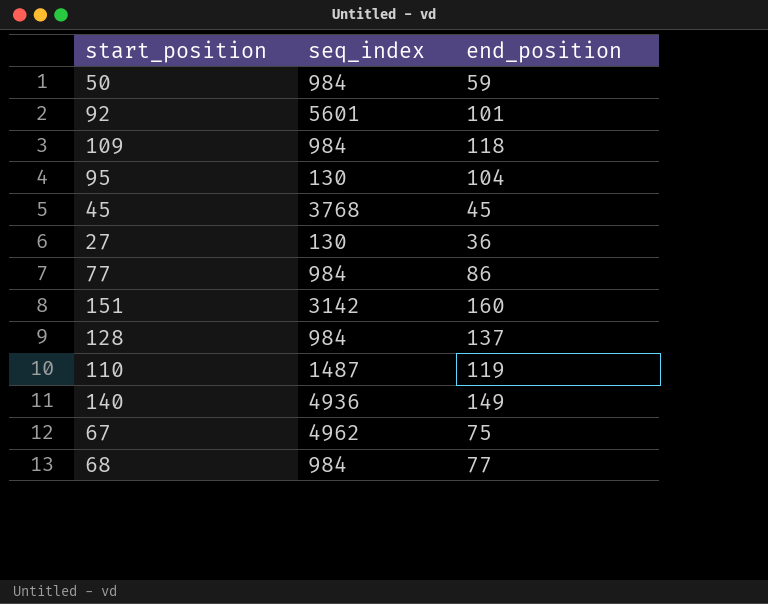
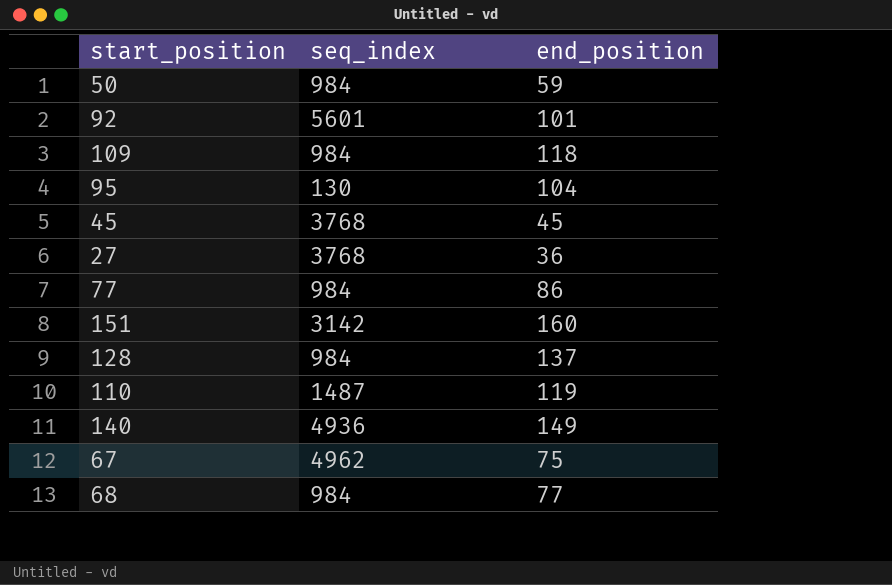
27 | seq_index: 130 -> 3768

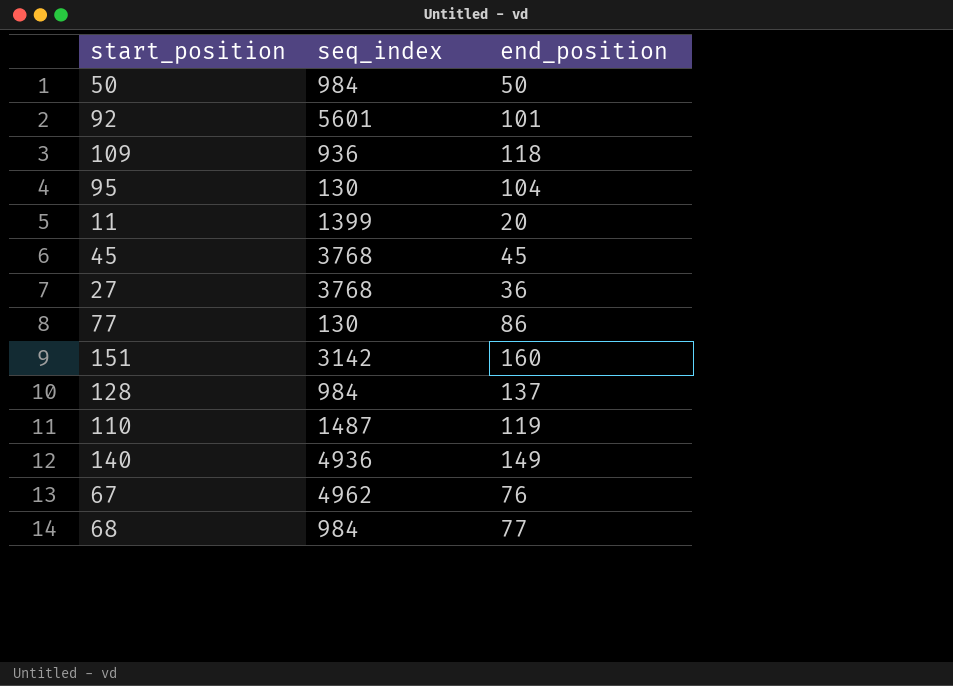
50 | end_position: 59 -> 50
109 | seq_index: 984 -> 936
row 11: none -> 1399 | 20
77 | seq_index: 984 -> 130
67 | end_position: 75 -> 76

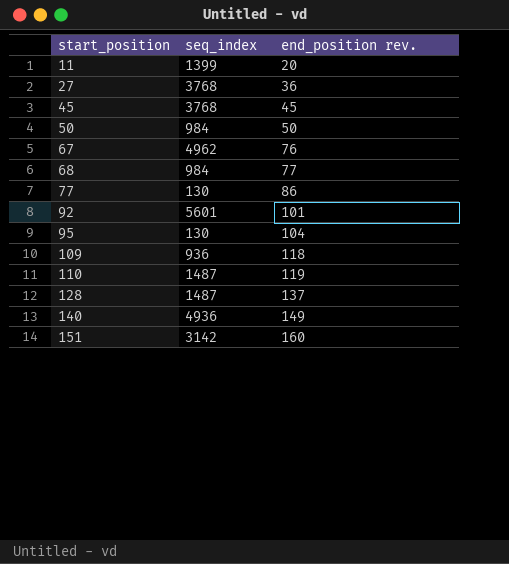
row order: none -> start_position ascending
column name: end_position -> end_position rev.
128 | seq_index: 984 -> 1487

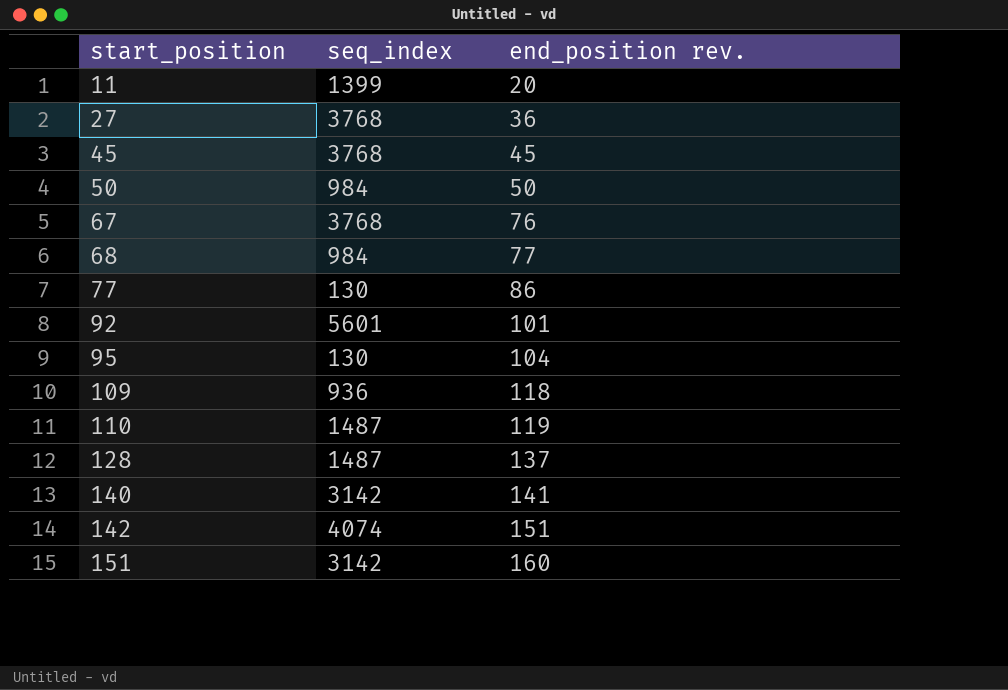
67 | seq_index: 4962 -> 3768
140 | seq_index: 4936 -> 3142
140 | end_position rev.: 149 -> 141
row 142: none -> 4074 | 151

